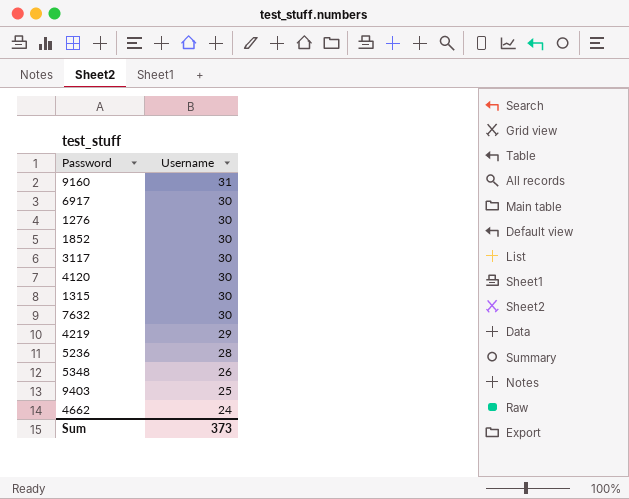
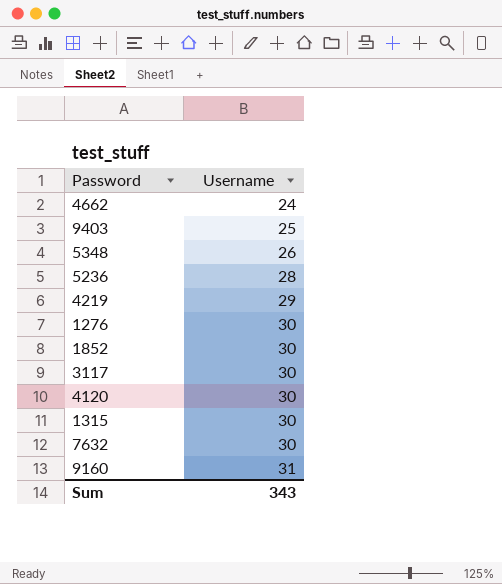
row order: Username descending -> Username ascending
row 6917: 30 -> none
Sum | Username: 373 -> 343

